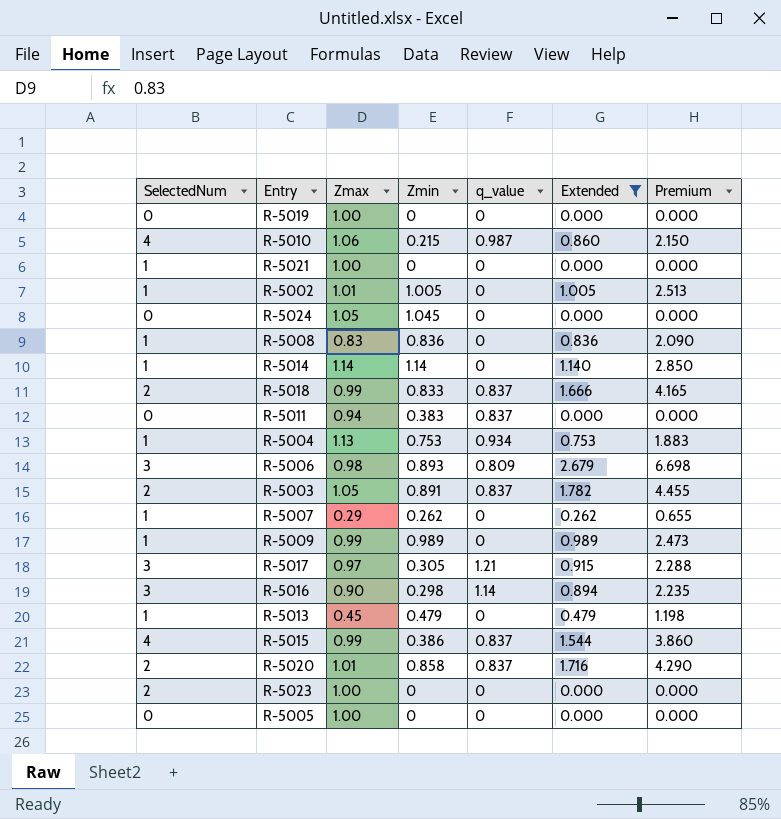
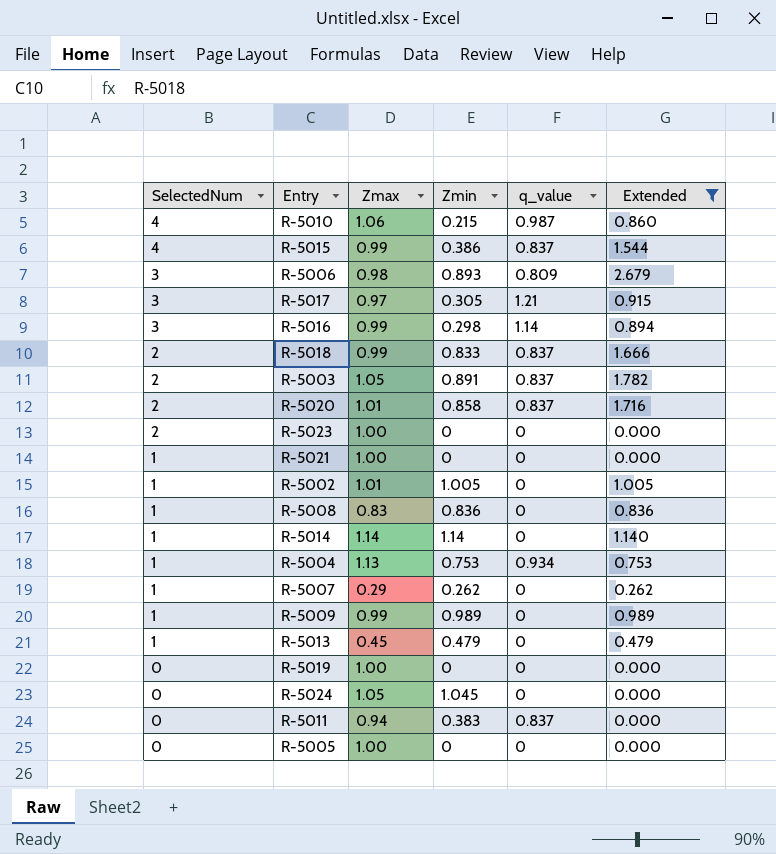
row order: none -> SelectedNum descending
column Premium | formula: [Extended] * 2.5 -> none
R-5016 | Zmax: 0.90 -> 0.99

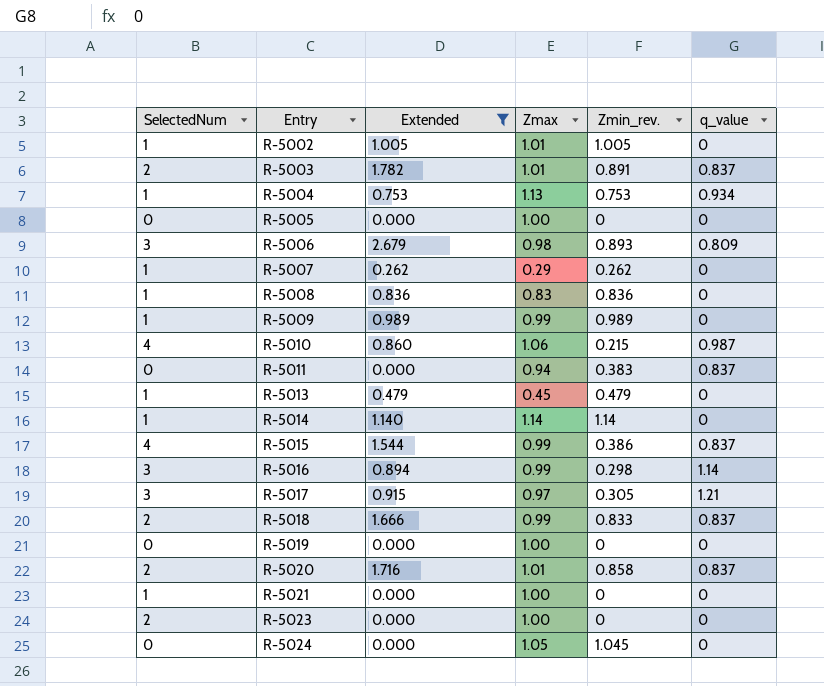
row order: SelectedNum descending -> Entry ascending
column Extended | position: 6 -> 3
column name: Zmin -> Zmin_rev.
R-5003 | Zmax: 1.05 -> 1.01

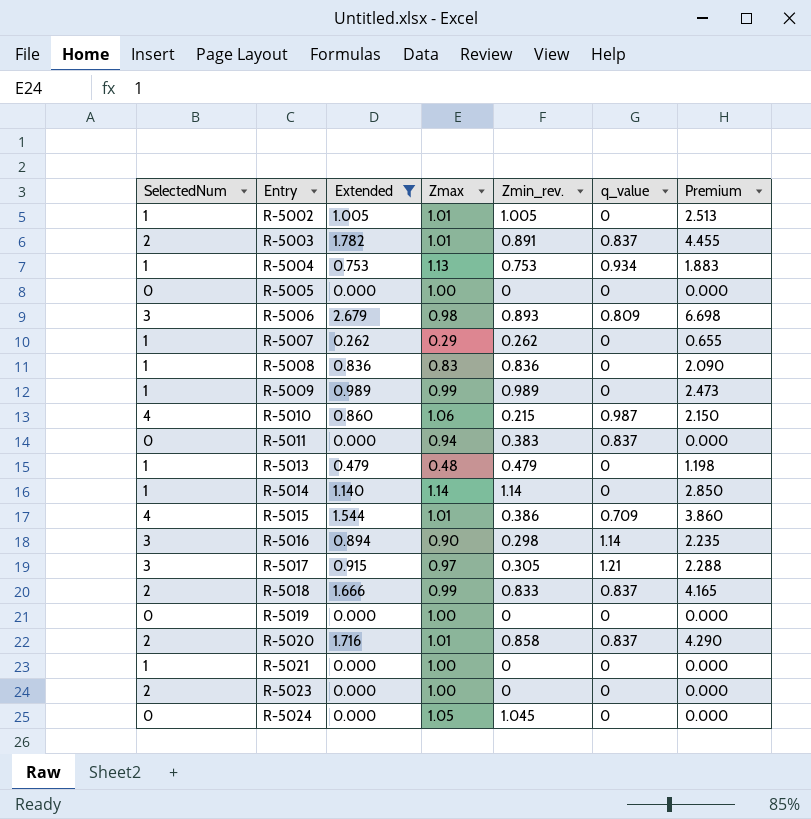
column Premium | formula: none -> [Extended] * 2.5
R-5013 | Zmax: 0.45 -> 0.48
R-5015 | Zmax: 0.99 -> 1.01
R-5015 | q_value: 0.837 -> 0.709
R-5016 | Zmax: 0.99 -> 0.90

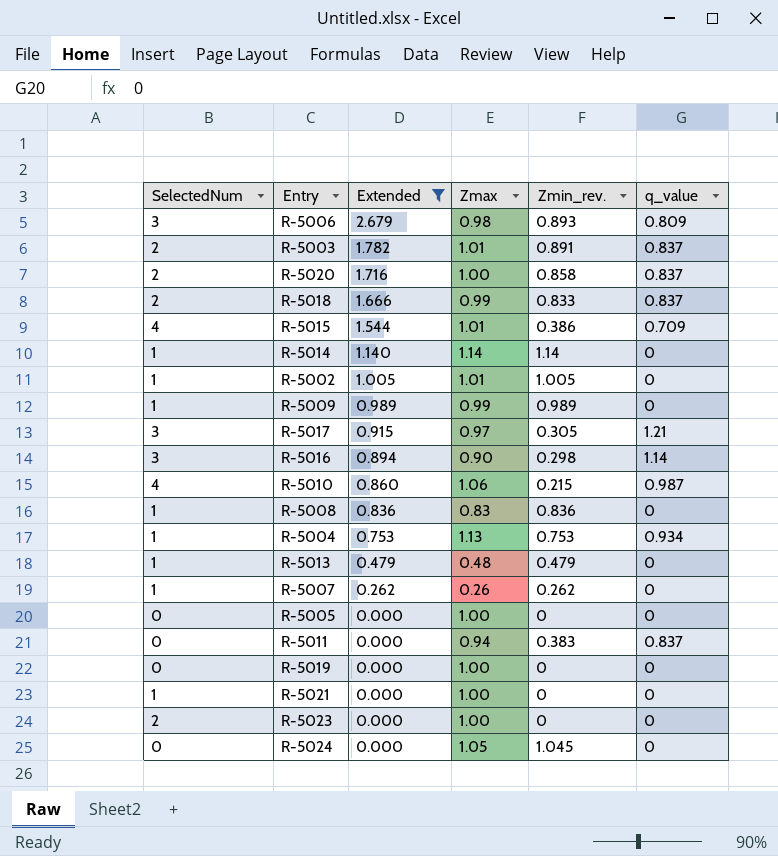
row order: Entry ascending -> Extended descending
column Premium | formula: [Extended] * 2.5 -> none
R-5020 | Zmax: 1.01 -> 1.00
R-5007 | Zmax: 0.29 -> 0.26

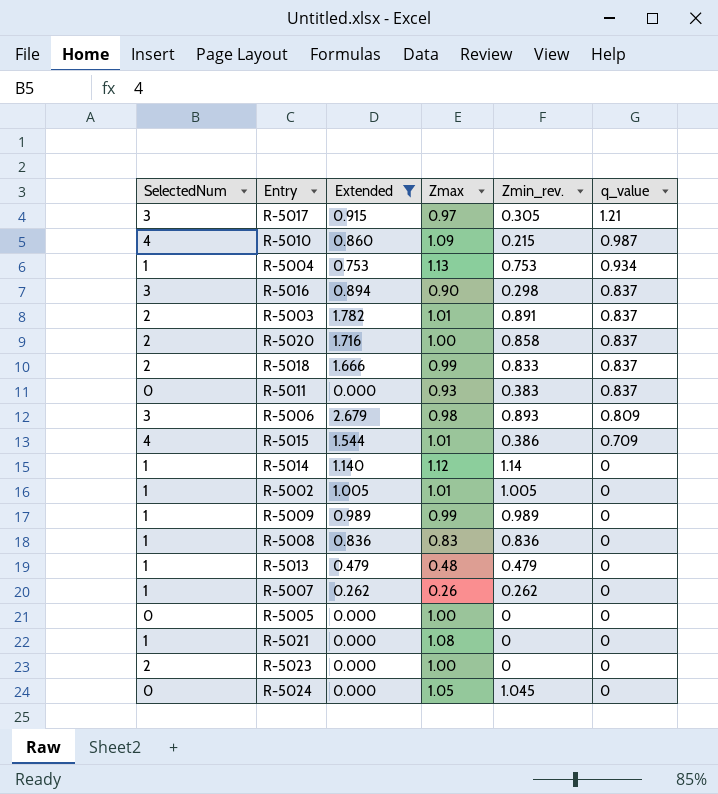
row order: Extended descending -> q_value descending
row R-5019: 0 | 0.000 | 1.00 | 0 | 0 -> none
R-5010 | Zmax: 1.06 -> 1.09
R-5016 | q_value: 1.14 -> 0.837
R-5011 | Zmax: 0.94 -> 0.93
R-5014 | Zmax: 1.14 -> 1.12
R-5021 | Zmax: 1.00 -> 1.08

